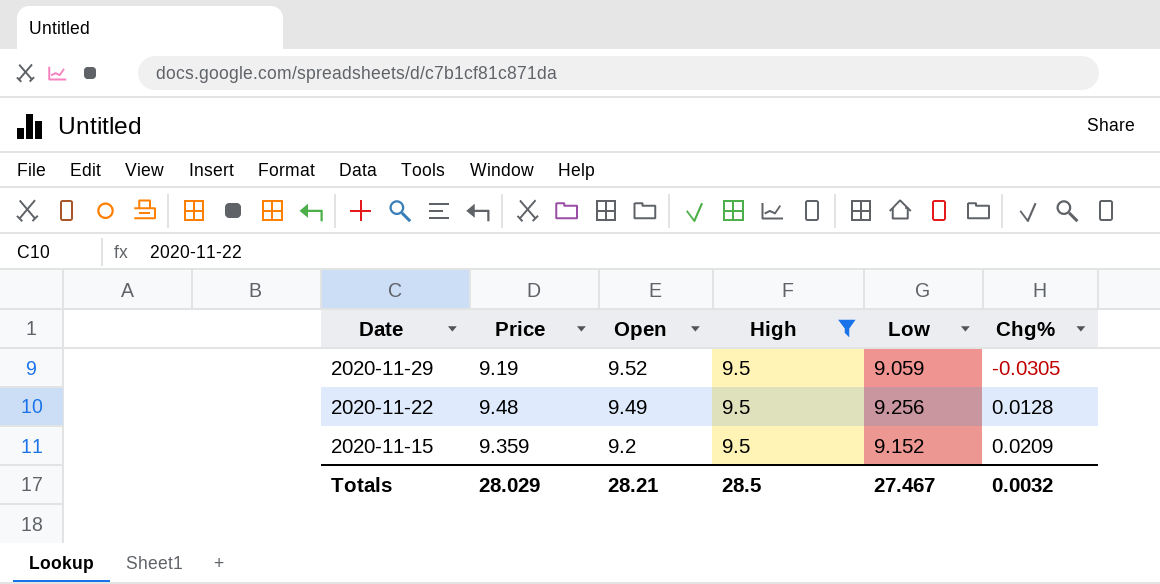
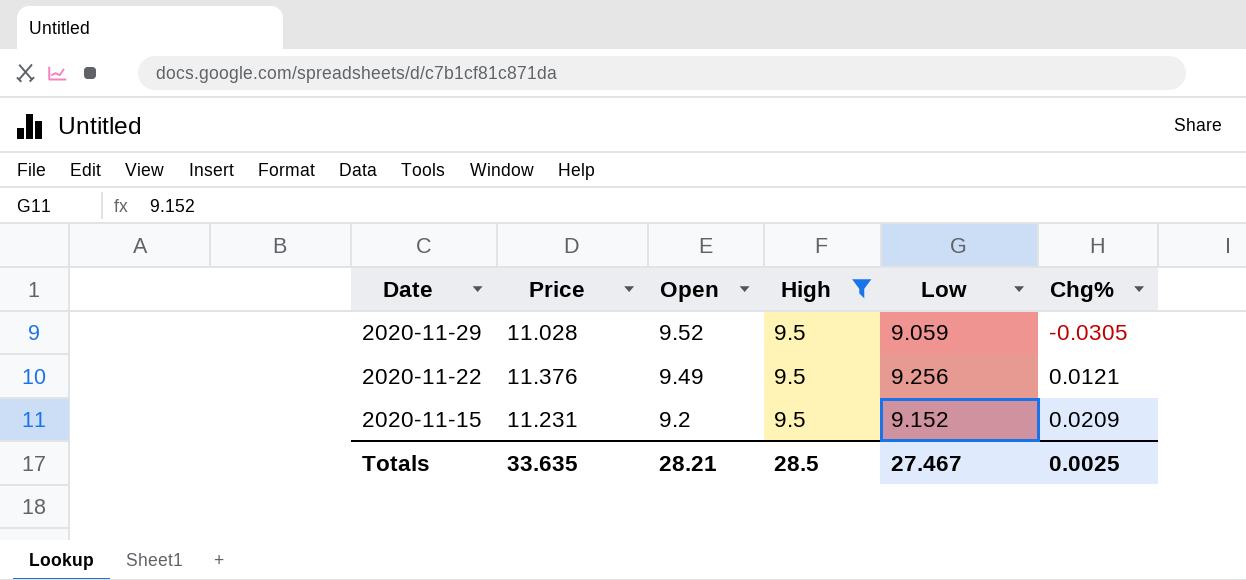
2020-11-29 | Price: 9.19 -> 11.028
2020-11-22 | Price: 9.48 -> 11.376
2020-11-22 | Chg%: 0.0128 -> 0.0121
2020-11-15 | Price: 9.359 -> 11.231
Totals | Price: 28.029 -> 33.635
Totals | Chg%: 0.0032 -> 0.0025

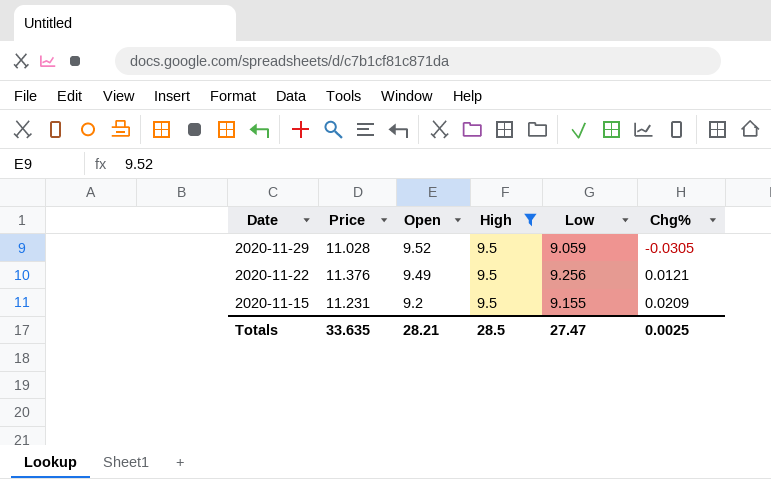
2020-11-15 | Low: 9.152 -> 9.155
Totals | Low: 27.467 -> 27.47

